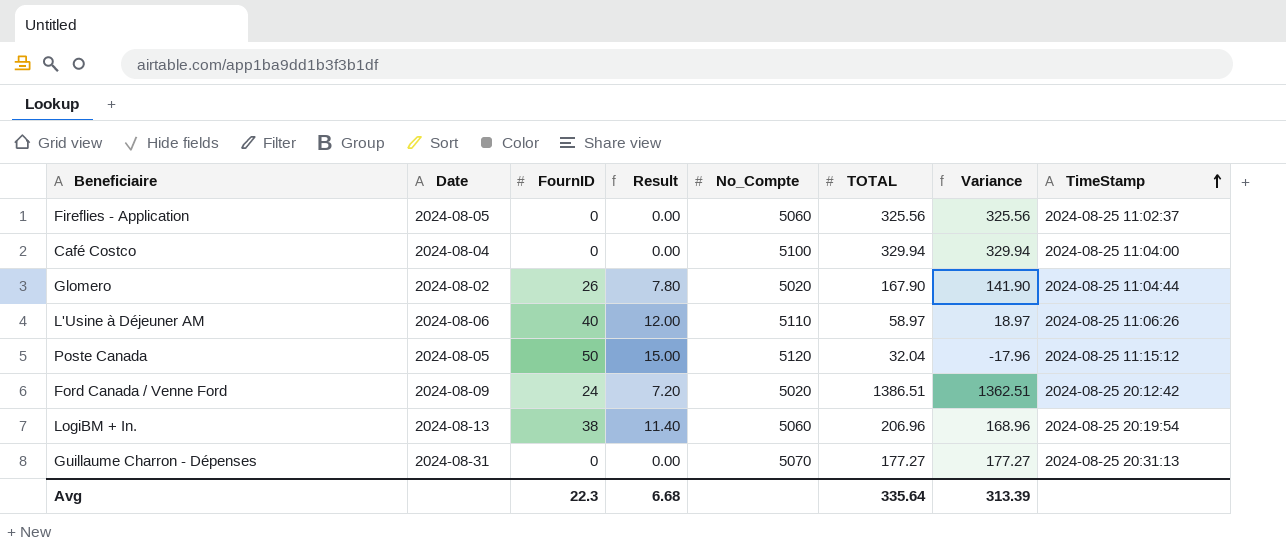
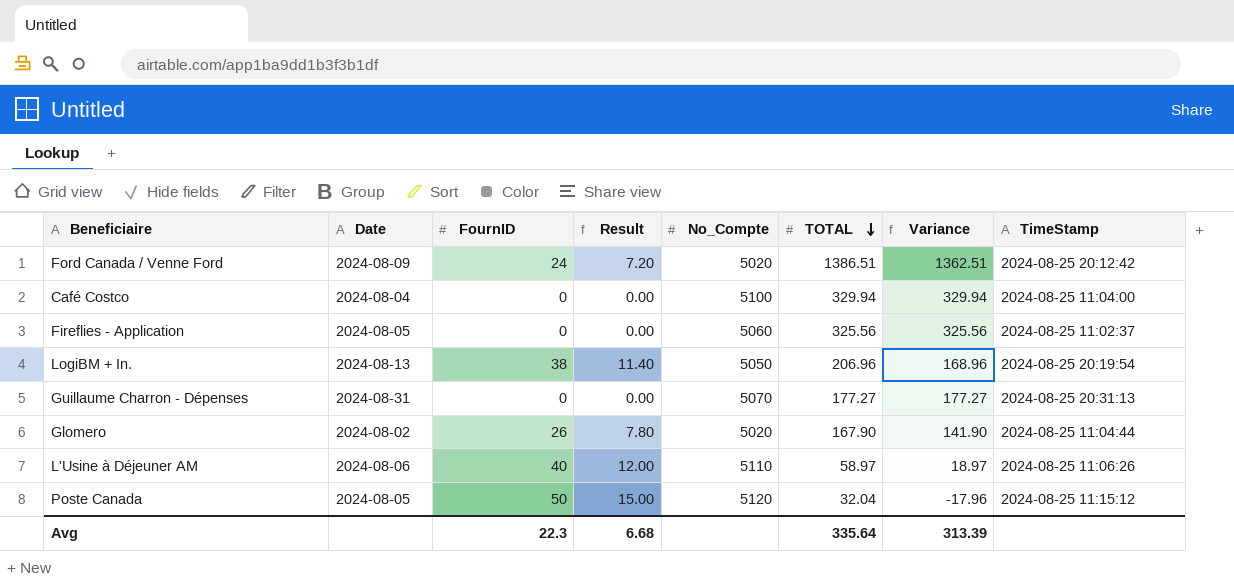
row order: TimeStamp ascending -> TOTAL descending
LogiBM + In. | No_Compte: 5060 -> 5050

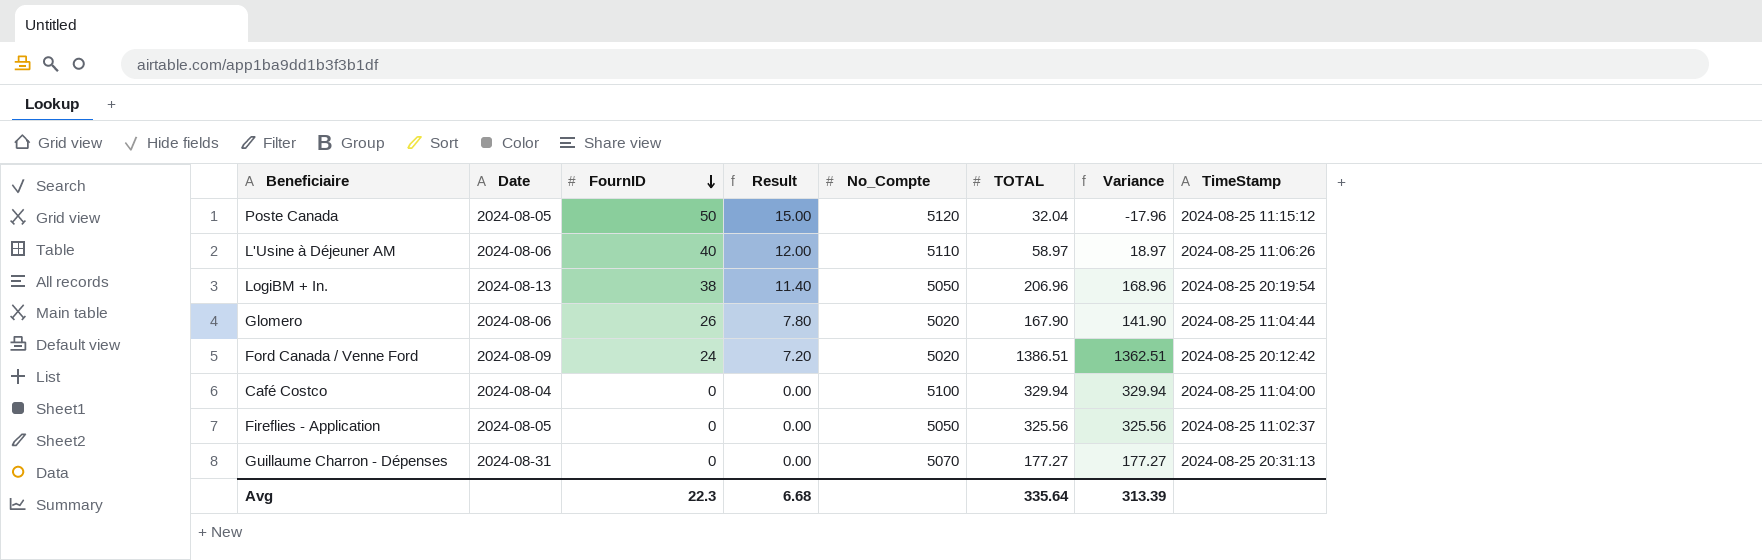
row order: TOTAL descending -> FournID descending
Glomero | Date: 2024-08-02 -> 2024-08-06
Fireflies - Application | No_Compte: 5060 -> 5050

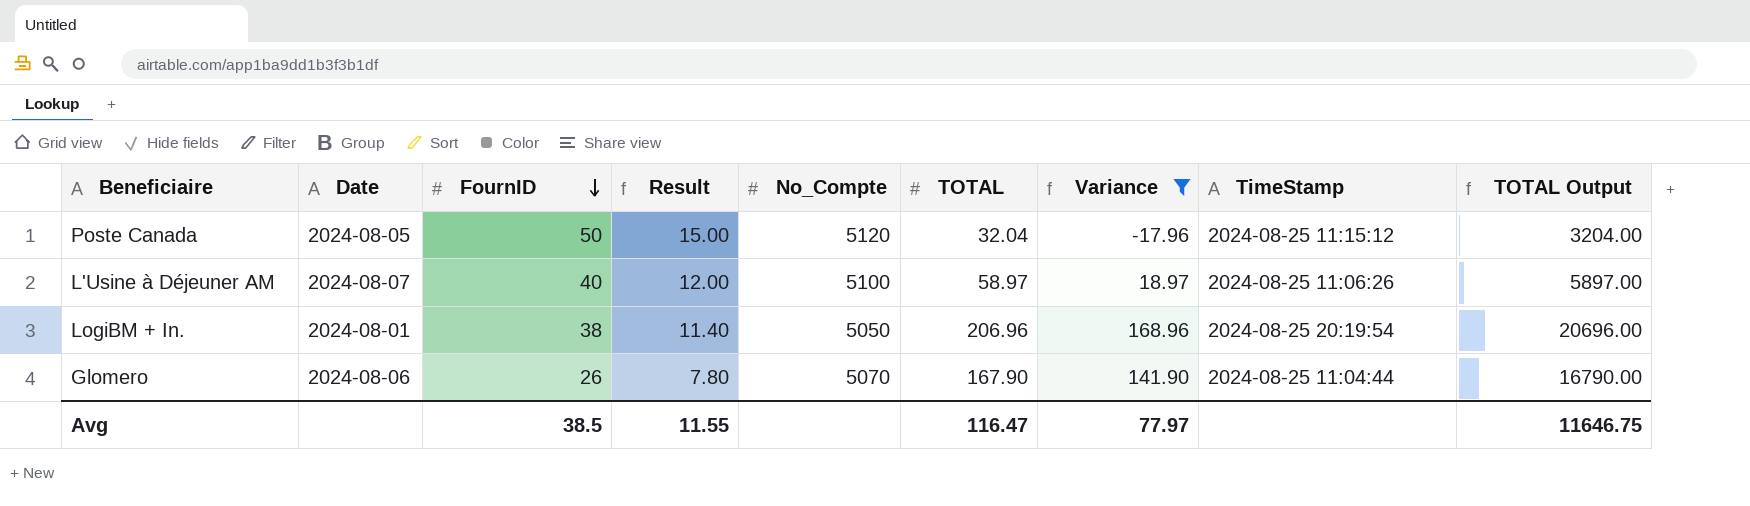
filter: none -> Variance <= 168.96
column TOTAL Output | formula: none -> [TOTAL] * 100
L'Usine à Déjeuner AM | Date: 2024-08-06 -> 2024-08-07
L'Usine à Déjeuner AM | No_Compte: 5110 -> 5100
LogiBM + In. | Date: 2024-08-13 -> 2024-08-01
Glomero | No_Compte: 5020 -> 5070
Avg | FournID: 22.3 -> 38.5
Avg | Result: 6.68 -> 11.55
Avg | TOTAL: 335.64 -> 116.47
Avg | Variance: 313.39 -> 77.97

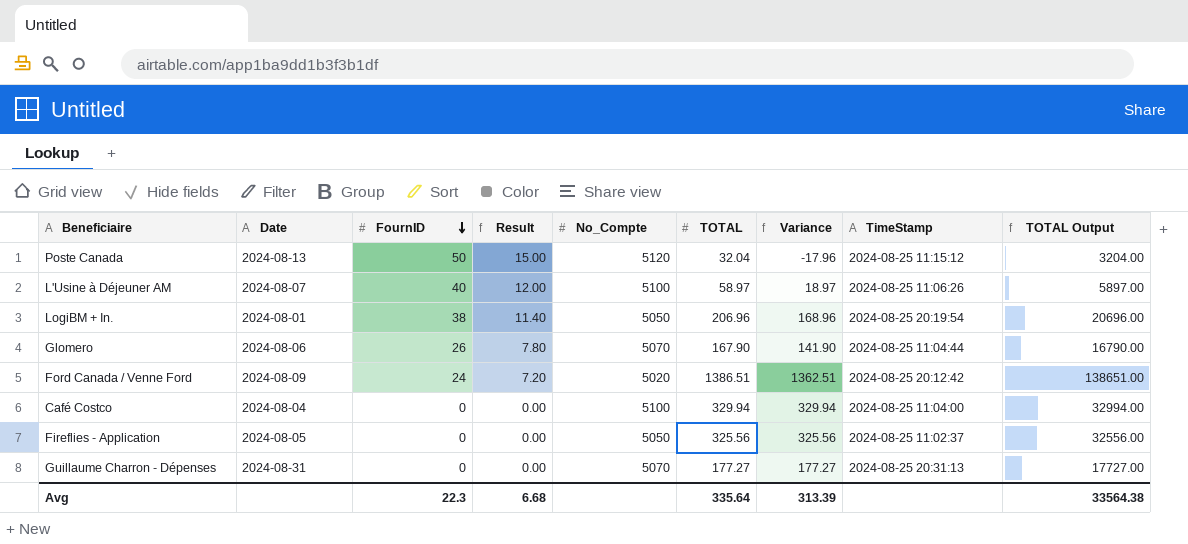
filter: Variance <= 168.96 -> none
Poste Canada | Date: 2024-08-05 -> 2024-08-13
Avg | FournID: 38.5 -> 22.3
Avg | Result: 11.55 -> 6.68
Avg | TOTAL: 116.47 -> 335.64
Avg | Variance: 77.97 -> 313.39
Avg | TOTAL Output: 11646.75 -> 33564.38

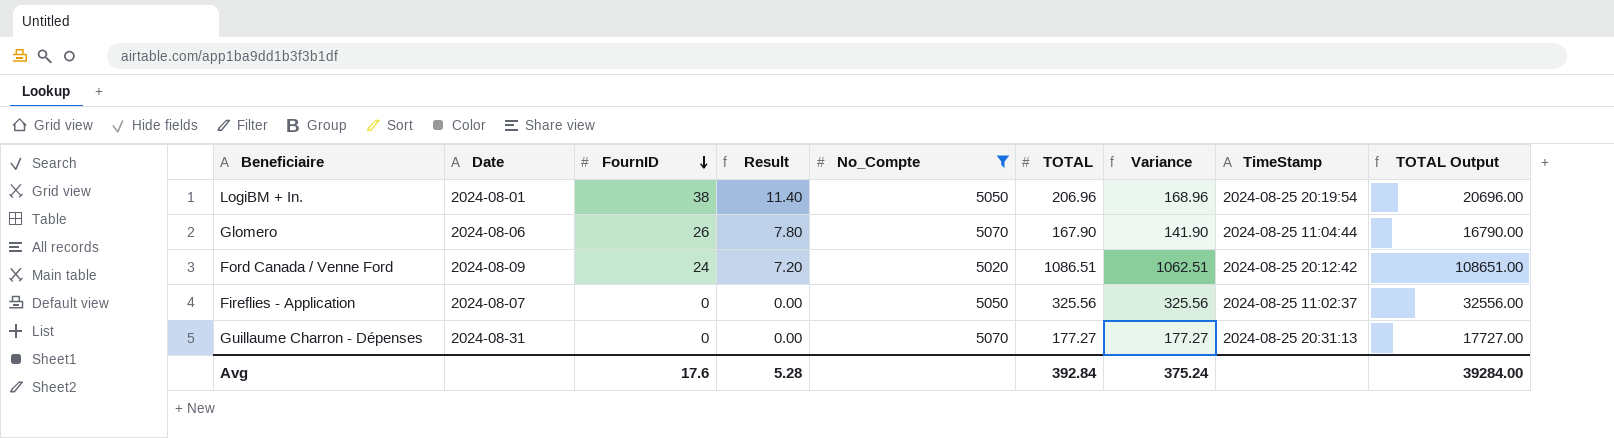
filter: none -> No_Compte <= 5070
Ford Canada / Venne Ford | TOTAL: 1386.51 -> 1086.51
Ford Canada / Venne Ford | Variance: 1362.51 -> 1062.51
Ford Canada / Venne Ford | TOTAL Output: 138651.00 -> 108651.00
Fireflies - Application | Date: 2024-08-05 -> 2024-08-07
Avg | FournID: 22.3 -> 17.6
Avg | Result: 6.68 -> 5.28
Avg | TOTAL: 335.64 -> 392.84
Avg | Variance: 313.39 -> 375.24
Avg | TOTAL Output: 33564.38 -> 39284.00

